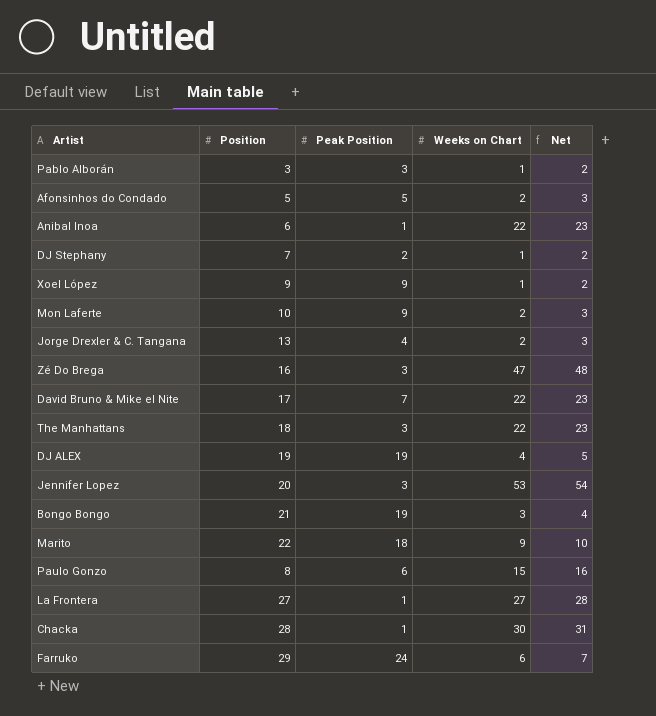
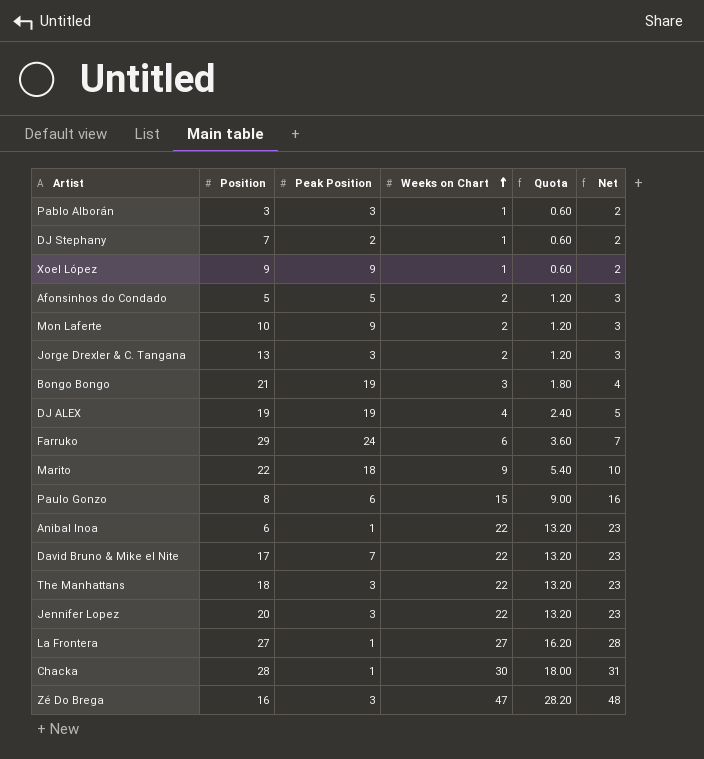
row order: none -> Weeks on Chart ascending
column Quota | formula: none -> [Weeks on Chart] * 0.6
Jorge Drexler & C. Tangana | Peak Position: 4 -> 3
Jennifer Lopez | Weeks on Chart: 53 -> 22
Jennifer Lopez | Net: 54 -> 23

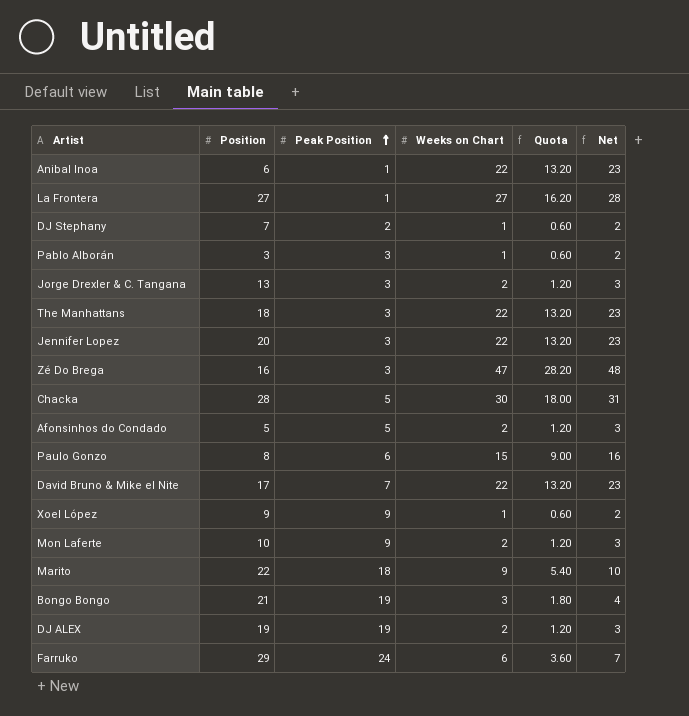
row order: Weeks on Chart ascending -> Peak Position ascending
Chacka | Peak Position: 1 -> 5
DJ ALEX | Weeks on Chart: 4 -> 2
DJ ALEX | Quota: 2.40 -> 1.20
DJ ALEX | Net: 5 -> 3

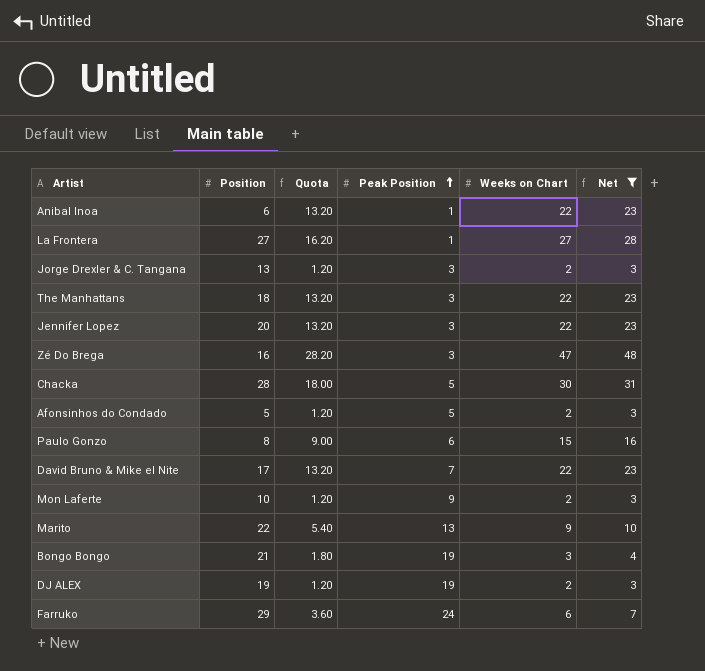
filter: none -> Net != 2
column Quota | position: 5 -> 3
Marito | Peak Position: 18 -> 13

